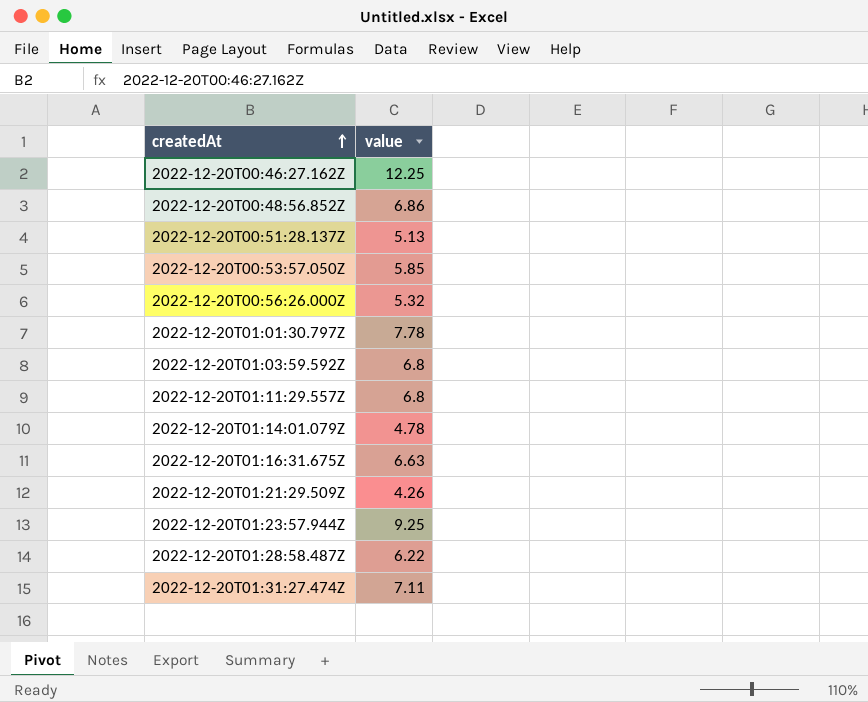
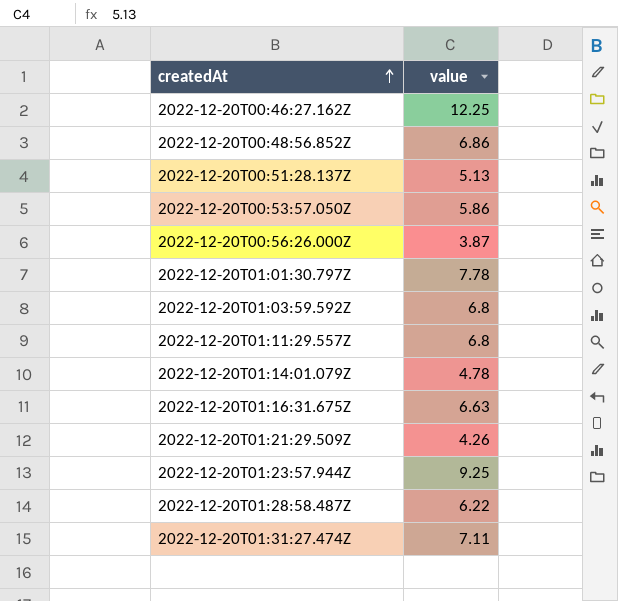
2022-12-20T00:53:57.050Z | value: 5.85 -> 5.86
2022-12-20T00:56:26.000Z | value: 5.32 -> 3.87

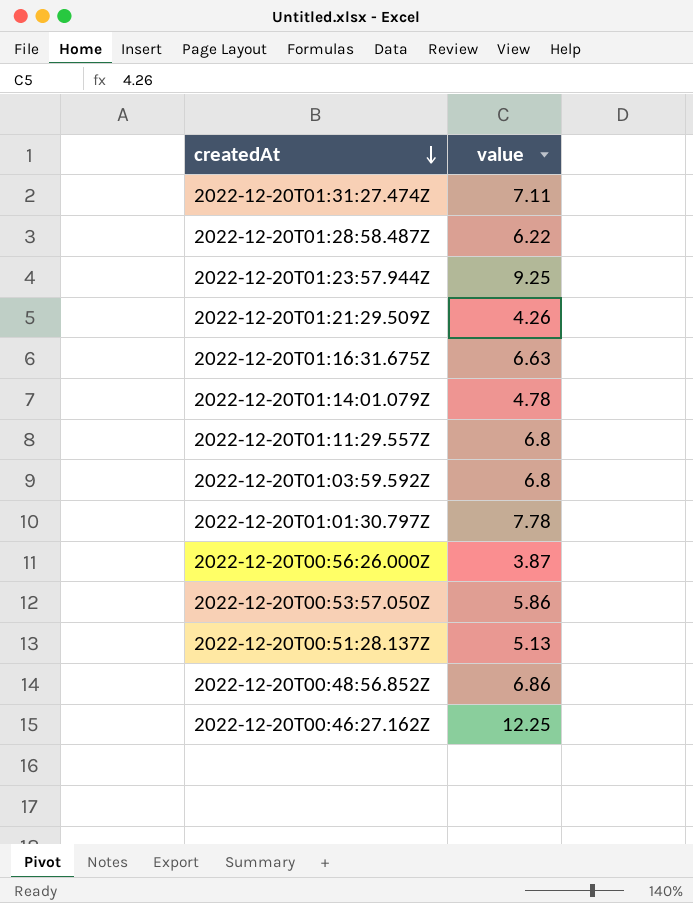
row order: createdAt ascending -> createdAt descending

